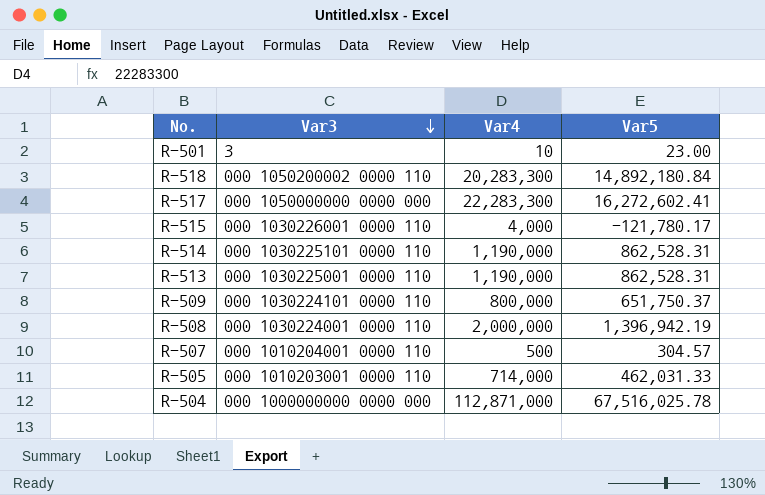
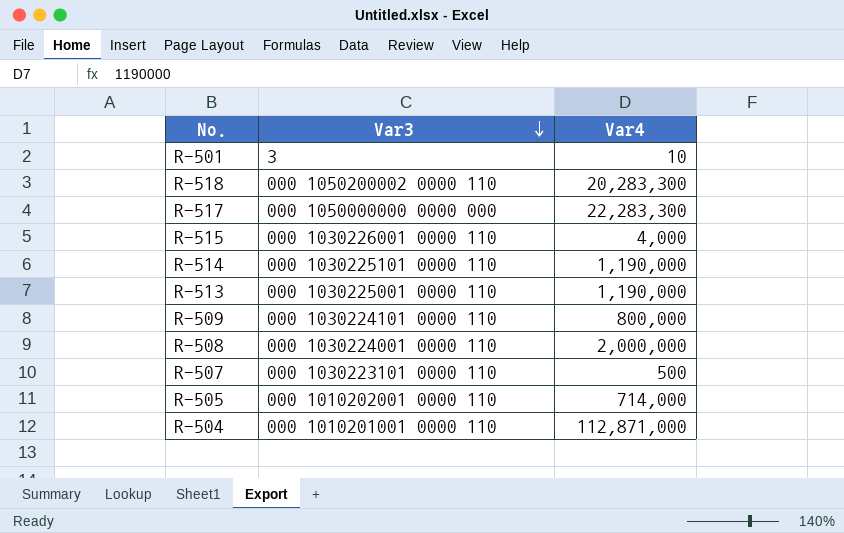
column Var5 | position: 4 -> none
R-507 | Var3: 000 1010204001 0000 110 -> 000 1030223101 0000 110
R-505 | Var3: 000 1010203001 0000 110 -> 000 1010202001 0000 110
R-504 | Var3: 000 1000000000 0000 000 -> 000 1010201001 0000 110

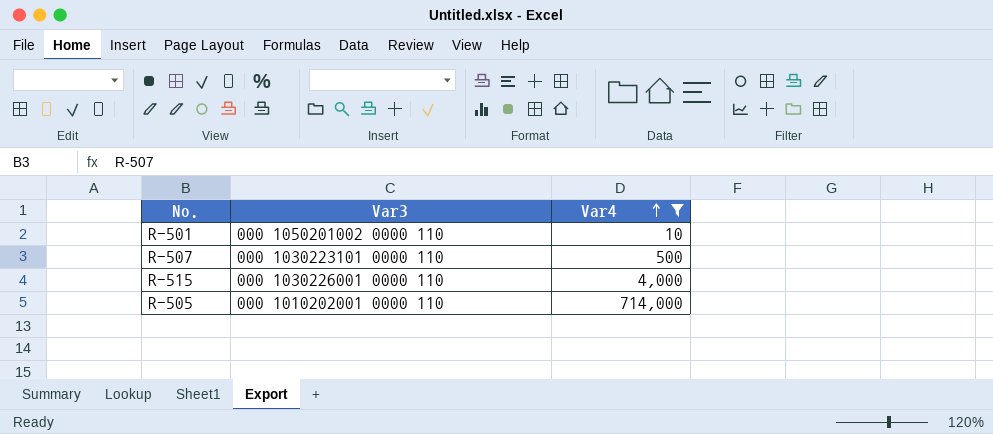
filter: none -> Var4 <= 714,000
row order: Var3 descending -> Var4 ascending
R-501 | Var3: 3 -> 000 1050201002 0000 110

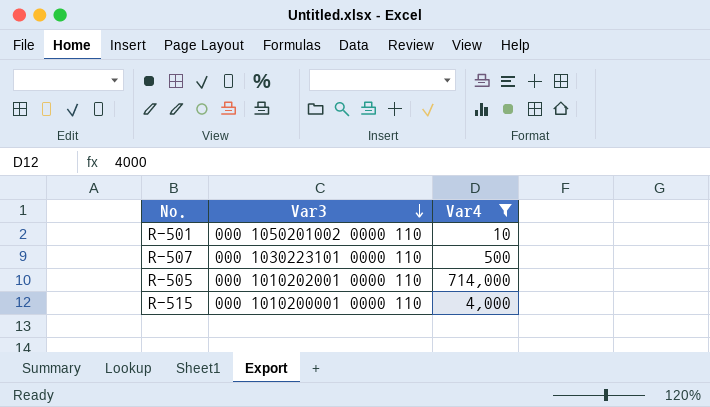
row order: Var4 ascending -> Var3 descending
R-515 | Var3: 000 1030226001 0000 110 -> 000 1010200001 0000 110

